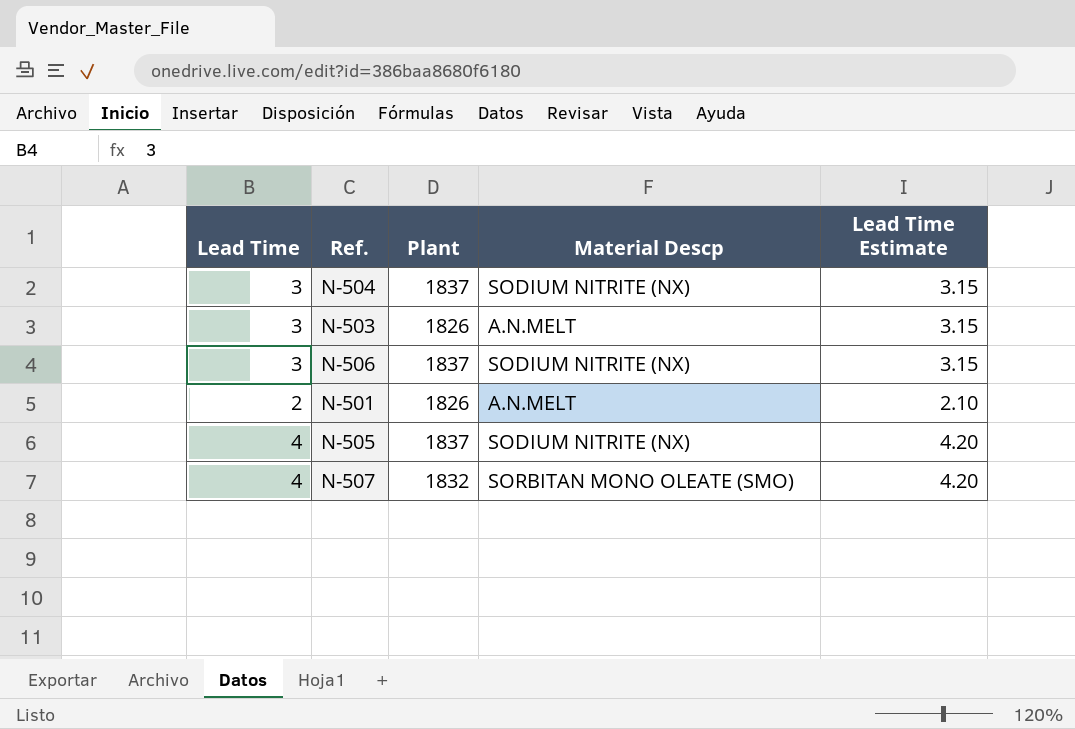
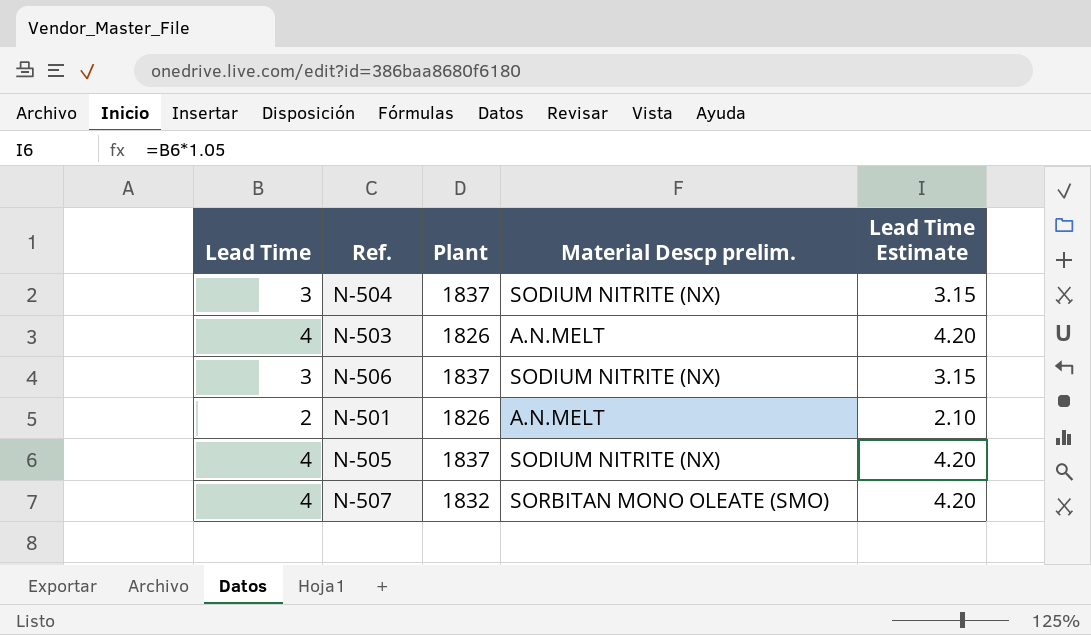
column name: Material Descp -> Material Descp prelim.
N-503 | Lead Time: 3 -> 4
N-503 | Lead Time Estimate: 3.15 -> 4.20

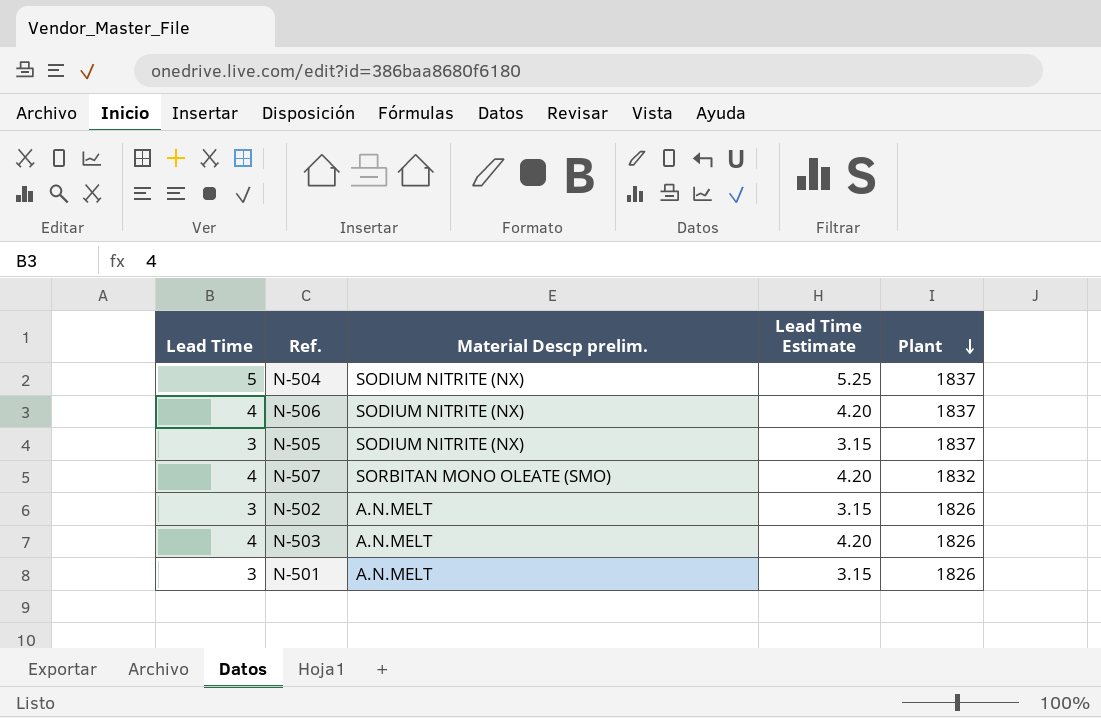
row order: none -> Plant descending
column Plant | position: 3 -> 5
N-504 | Lead Time: 3 -> 5
N-504 | Lead Time Estimate: 3.15 -> 5.25
N-506 | Lead Time: 3 -> 4
N-506 | Lead Time Estimate: 3.15 -> 4.20
N-505 | Lead Time: 4 -> 3
N-505 | Lead Time Estimate: 4.20 -> 3.15
row N-502: none -> 3 | A.N.MELT | 3.15 | 1826
N-501 | Lead Time: 2 -> 3
N-501 | Lead Time Estimate: 2.10 -> 3.15

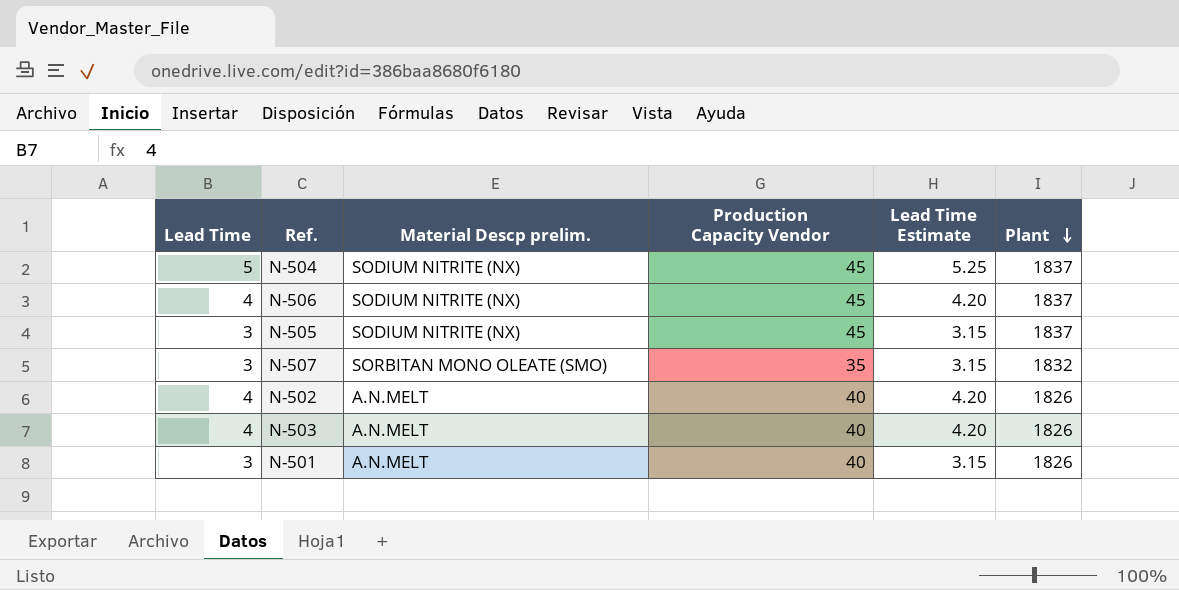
column Production Capacity Vendor | position: none -> 4
N-507 | Lead Time: 4 -> 3
N-507 | Lead Time Estimate: 4.20 -> 3.15
N-502 | Lead Time: 3 -> 4
N-502 | Lead Time Estimate: 3.15 -> 4.20

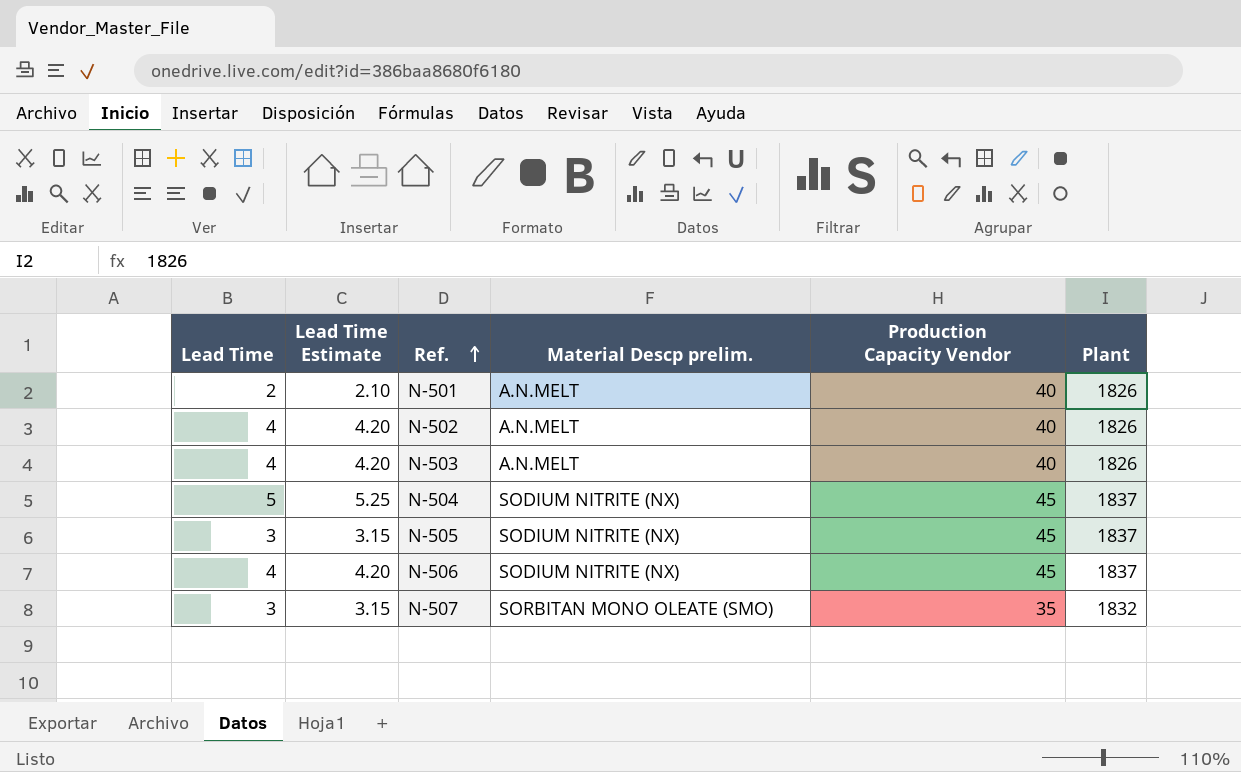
row order: Plant descending -> Ref. ascending
column Lead Time Estimate | position: 5 -> 2
N-501 | Lead Time: 3 -> 2
N-501 | Lead Time Estimate: 3.15 -> 2.10

